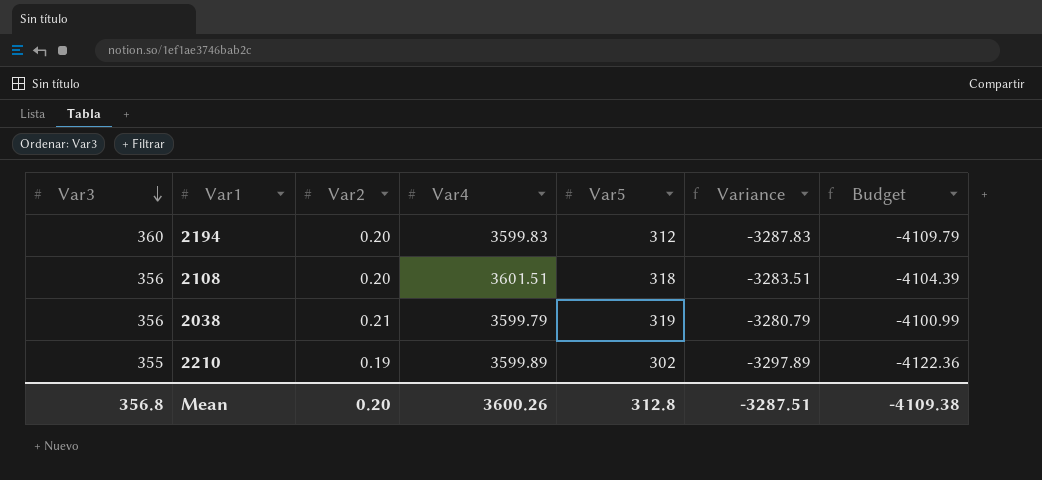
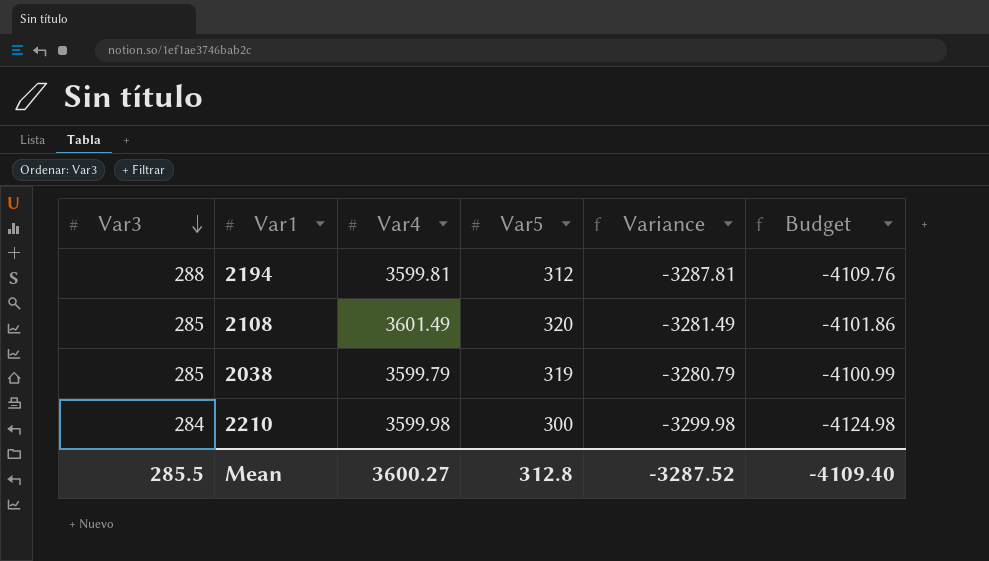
column Var2 | position: 3 -> none
2194 | Var3: 360 -> 288
2194 | Var4: 3599.83 -> 3599.81
2194 | Variance: -3287.83 -> -3287.81
2194 | Budget: -4109.79 -> -4109.76
2108 | Var3: 356 -> 285
2108 | Var4: 3601.51 -> 3601.49
2108 | Var5: 318 -> 320
2108 | Variance: -3283.51 -> -3281.49
2108 | Budget: -4104.39 -> -4101.86
2038 | Var3: 356 -> 285
2210 | Var3: 355 -> 284
2210 | Var4: 3599.89 -> 3599.98
2210 | Var5: 302 -> 300
2210 | Variance: -3297.89 -> -3299.98
2210 | Budget: -4122.36 -> -4124.98
Mean | Var3: 356.8 -> 285.5
Mean | Var4: 3600.26 -> 3600.27
Mean | Variance: -3287.51 -> -3287.52
Mean | Budget: -4109.38 -> -4109.40

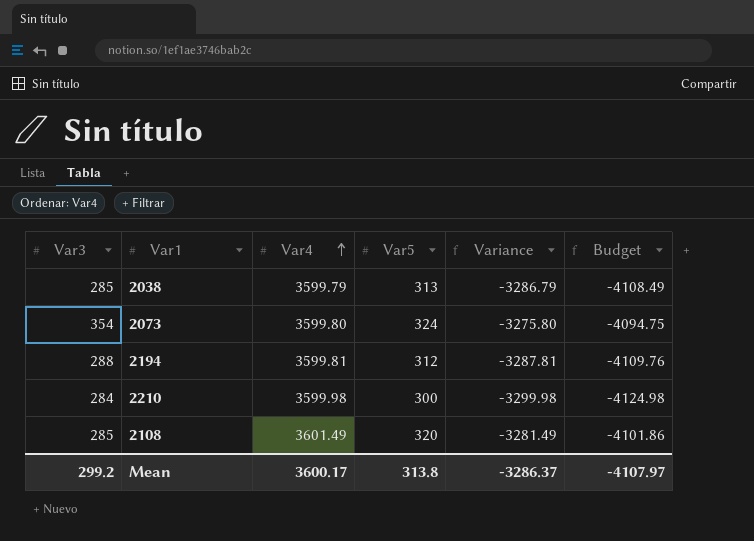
row order: Var3 descending -> Var4 ascending
2038 | Var5: 319 -> 313
2038 | Variance: -3280.79 -> -3286.79
2038 | Budget: -4100.99 -> -4108.49
row 2073: none -> 354 | 3599.80 | 324 | -3275.80 | -4094.75
Mean | Var3: 285.5 -> 299.2
Mean | Var4: 3600.27 -> 3600.17
Mean | Var5: 312.8 -> 313.8
Mean | Variance: -3287.52 -> -3286.37
Mean | Budget: -4109.40 -> -4107.97

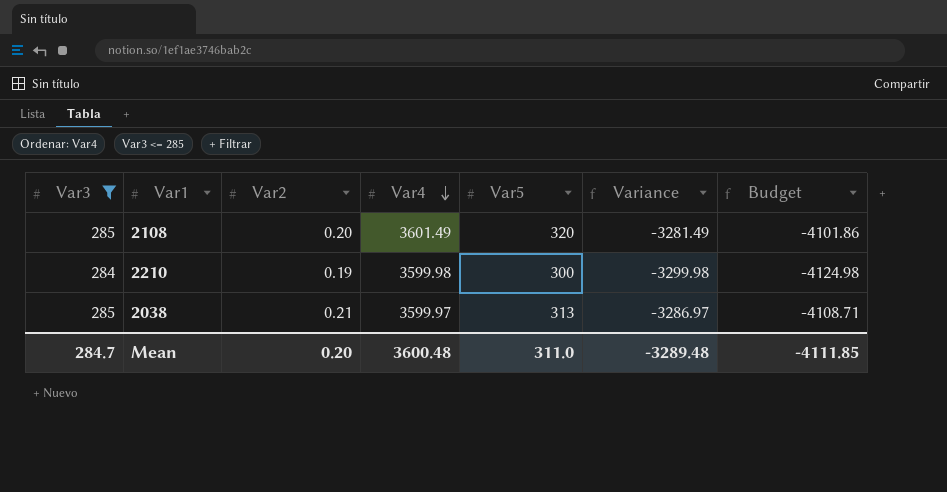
filter: none -> Var3 <= 285
row order: Var4 ascending -> Var4 descending
column Var2 | position: none -> 3
2038 | Var4: 3599.79 -> 3599.97
2038 | Variance: -3286.79 -> -3286.97
2038 | Budget: -4108.49 -> -4108.71
Mean | Var3: 299.2 -> 284.7
Mean | Var4: 3600.17 -> 3600.48
Mean | Var5: 313.8 -> 311.0
Mean | Variance: -3286.37 -> -3289.48
Mean | Budget: -4107.97 -> -4111.85

